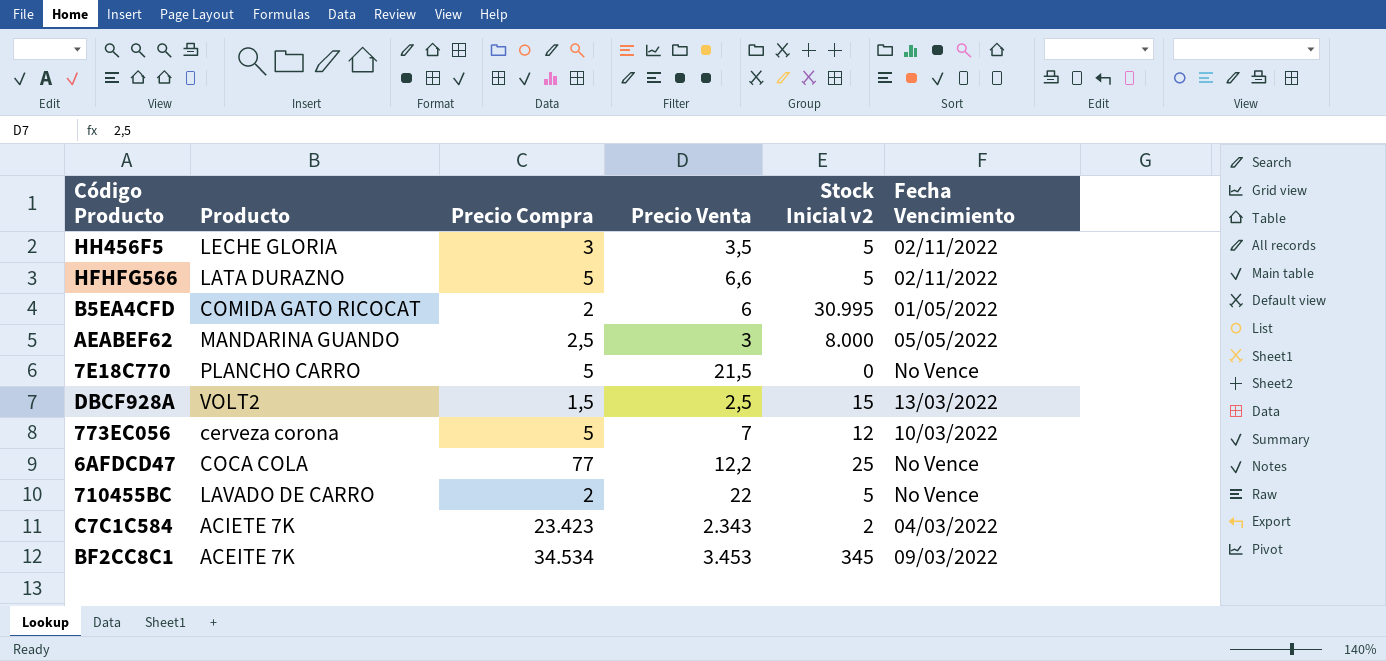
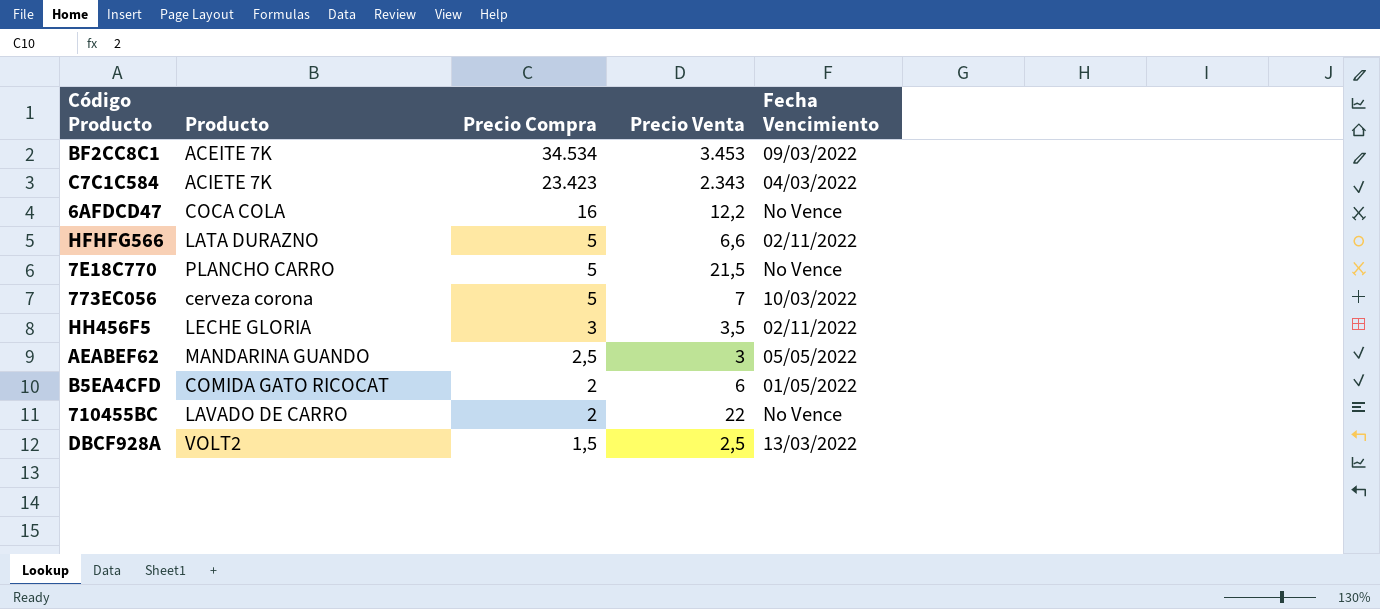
row order: none -> Precio Compra descending
column Stock Inicial v2 | position: 5 -> none
6AFDCD47 | Precio Compra: 77 -> 16

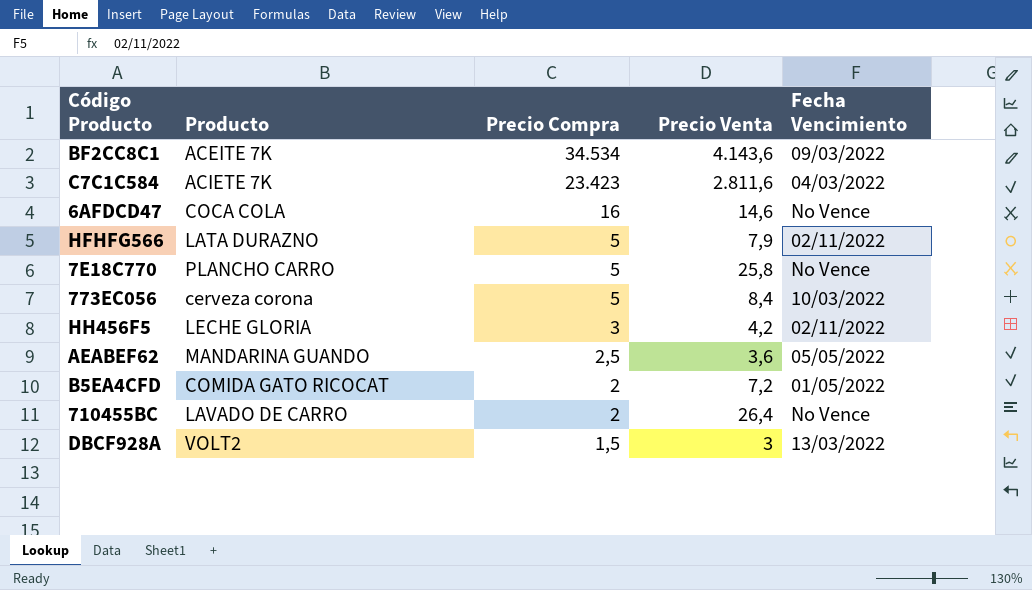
BF2CC8C1 | Precio Venta: 3.453 -> 4.143,6
C7C1C584 | Precio Venta: 2.343 -> 2.811,6
6AFDCD47 | Precio Venta: 12,2 -> 14,6
HFHFG566 | Precio Venta: 6,6 -> 7,9
7E18C770 | Precio Venta: 21,5 -> 25,8
773EC056 | Precio Venta: 7 -> 8,4
HH456F5 | Precio Venta: 3,5 -> 4,2
AEABEF62 | Precio Venta: 3 -> 3,6
B5EA4CFD | Precio Venta: 6 -> 7,2
710455BC | Precio Venta: 22 -> 26,4
DBCF928A | Precio Venta: 2,5 -> 3

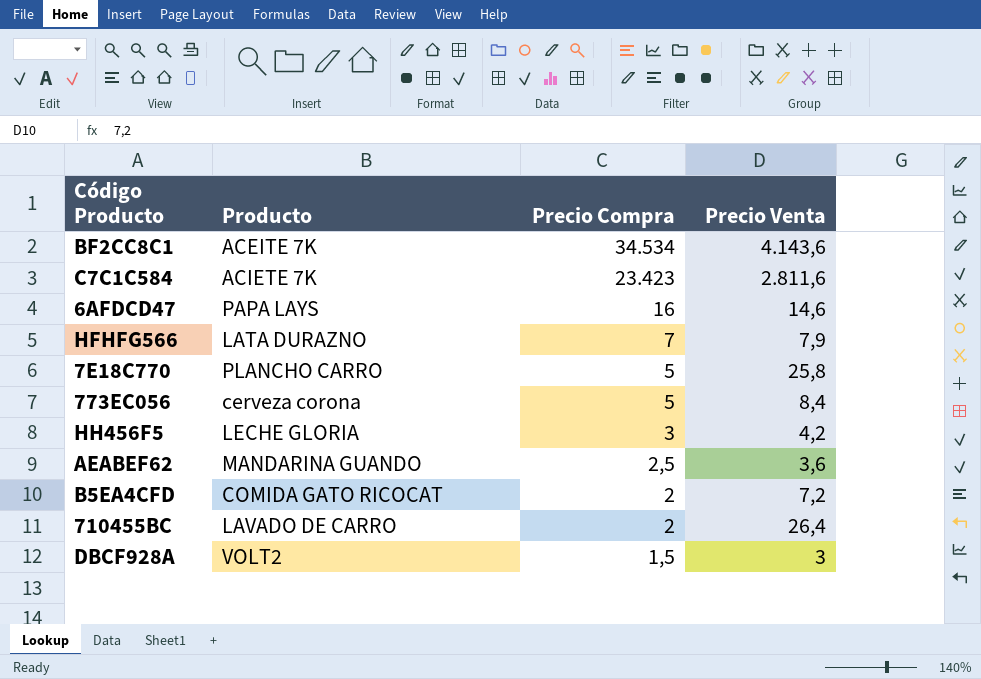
column Fecha Vencimiento | position: 5 -> none
6AFDCD47 | Producto: COCA COLA -> PAPA LAYS
HFHFG566 | Precio Compra: 5 -> 7

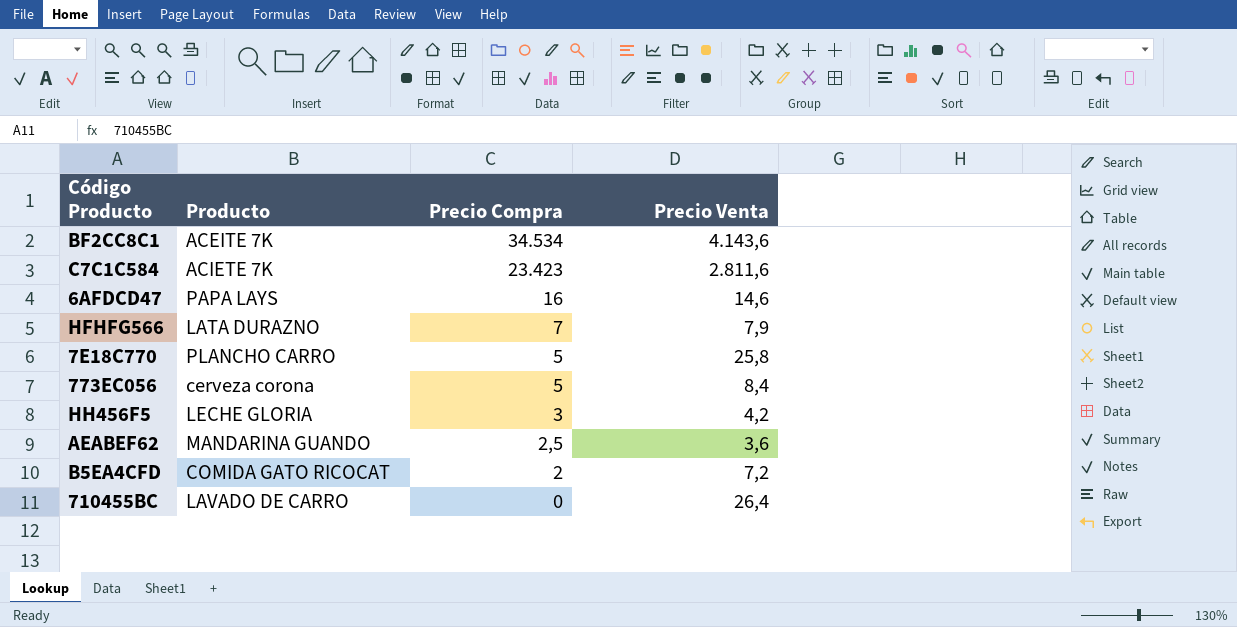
row DBCF928A: VOLT2 | 1,5 | 3 -> none
710455BC | Precio Compra: 2 -> 0

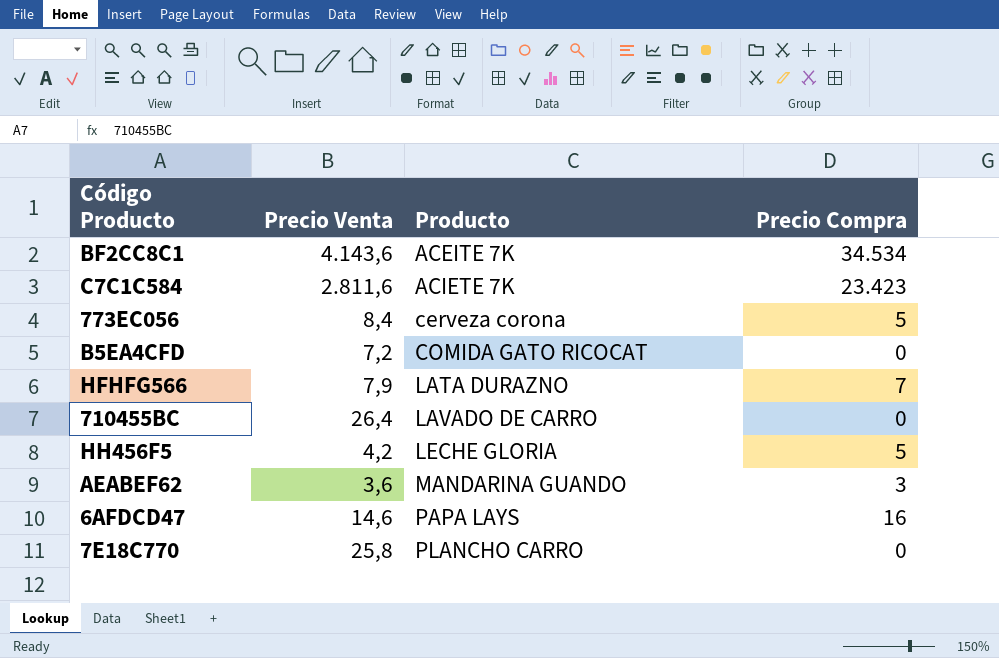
row order: Precio Compra descending -> Producto ascending
column Precio Venta | position: 4 -> 2
B5EA4CFD | Precio Compra: 2 -> 0
HH456F5 | Precio Compra: 3 -> 5
AEABEF62 | Precio Compra: 2,5 -> 3
7E18C770 | Precio Compra: 5 -> 0

